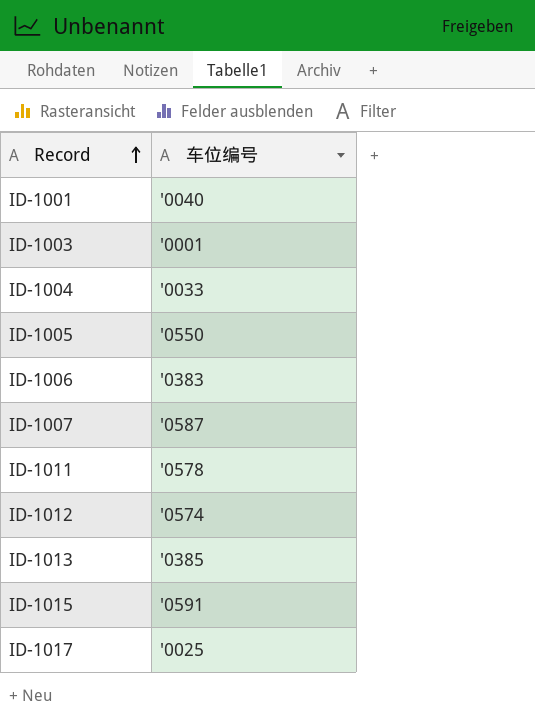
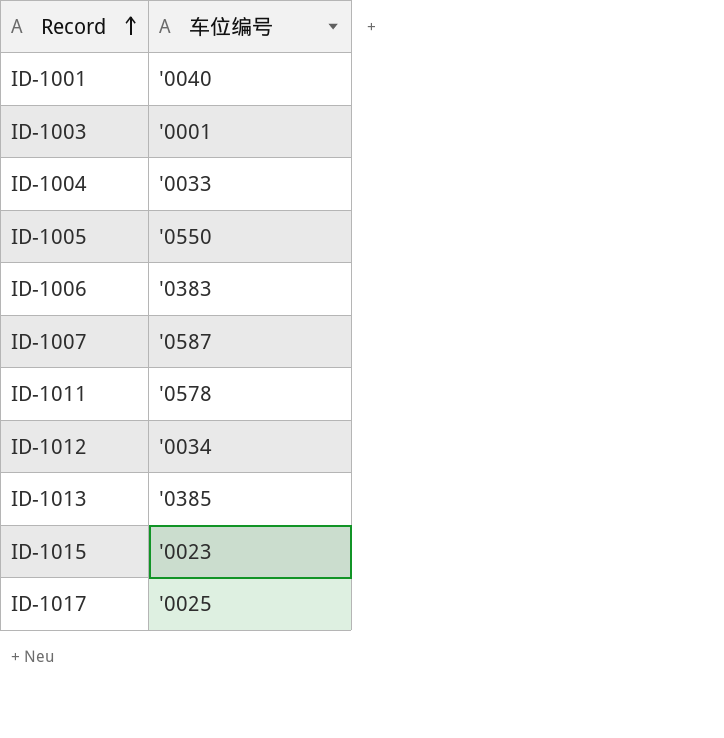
ID-1012 | 车位编号: '0574 -> '0034
ID-1015 | 车位编号: '0591 -> '0023

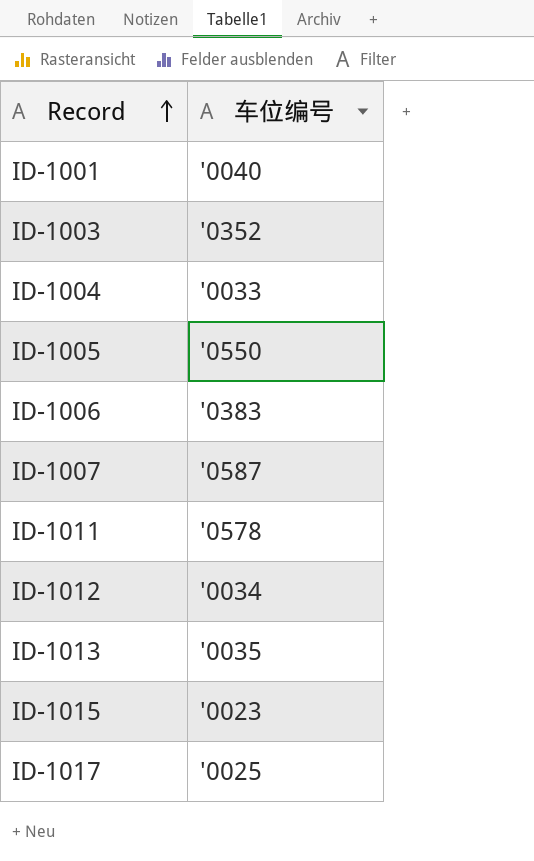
ID-1003 | 车位编号: '0001 -> '0352
ID-1013 | 车位编号: '0385 -> '0035

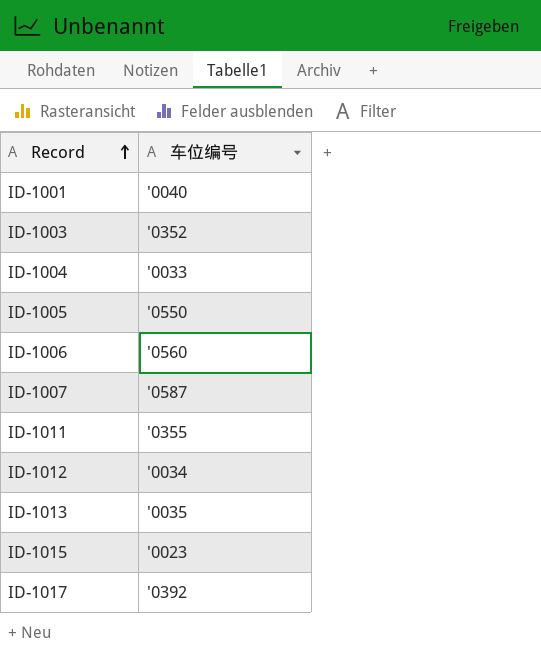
ID-1006 | 车位编号: '0383 -> '0560
ID-1011 | 车位编号: '0578 -> '0355
ID-1017 | 车位编号: '0025 -> '0392

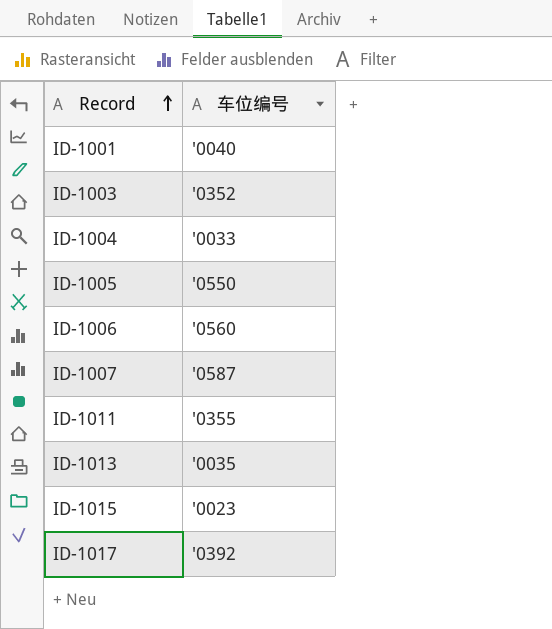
row ID-1012: '0034 -> none

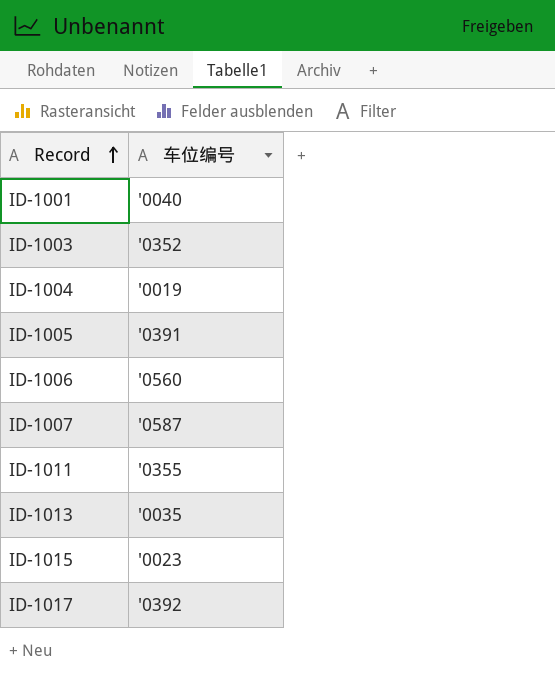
ID-1004 | 车位编号: '0033 -> '0019
ID-1005 | 车位编号: '0550 -> '0391

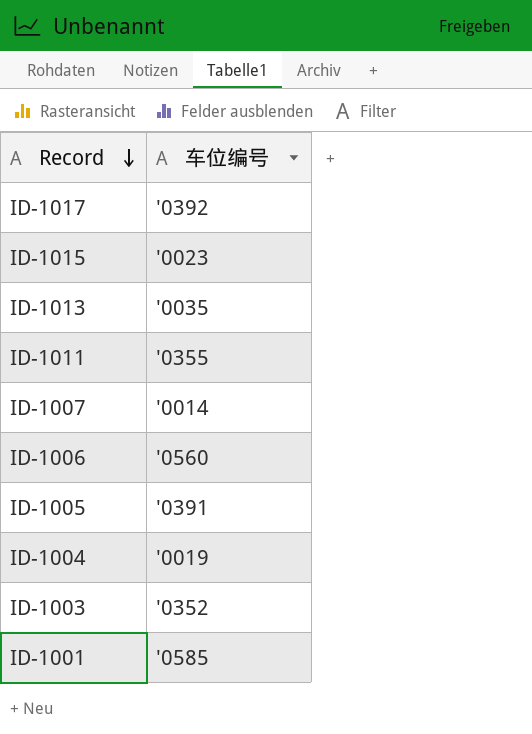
row order: Record ascending -> Record descending
ID-1007 | 车位编号: '0587 -> '0014
ID-1001 | 车位编号: '0040 -> '0585

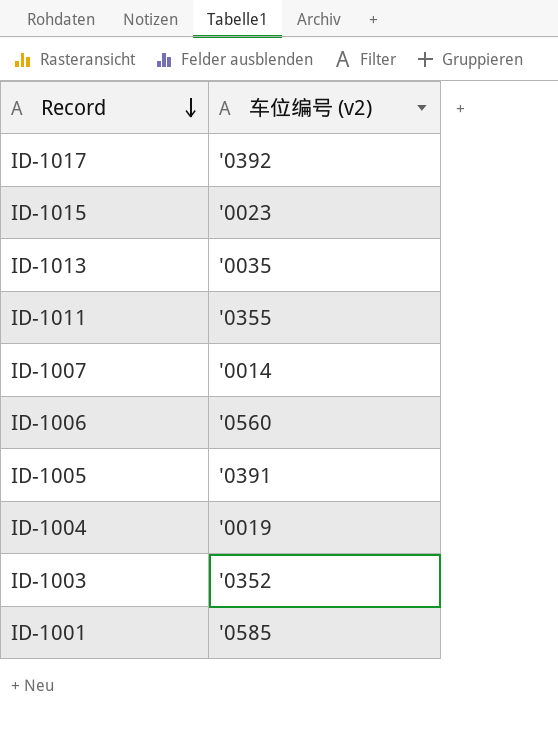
column name: 车位编号 -> 车位编号 (v2)

